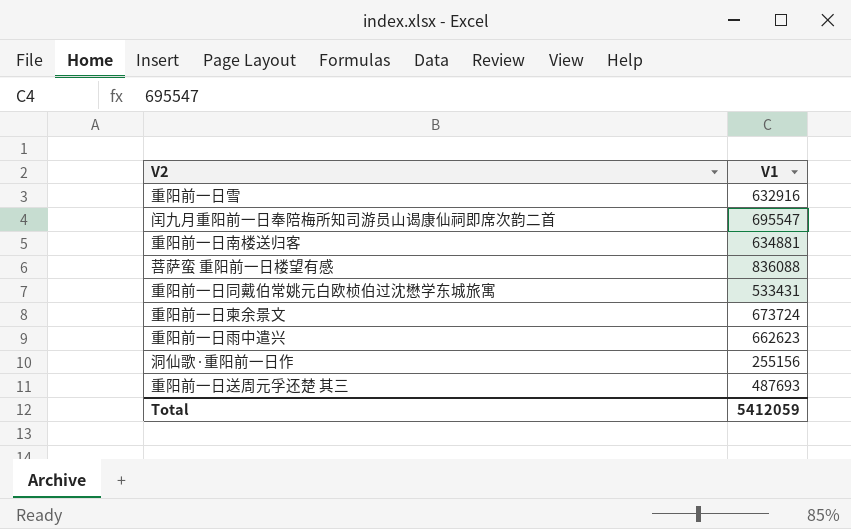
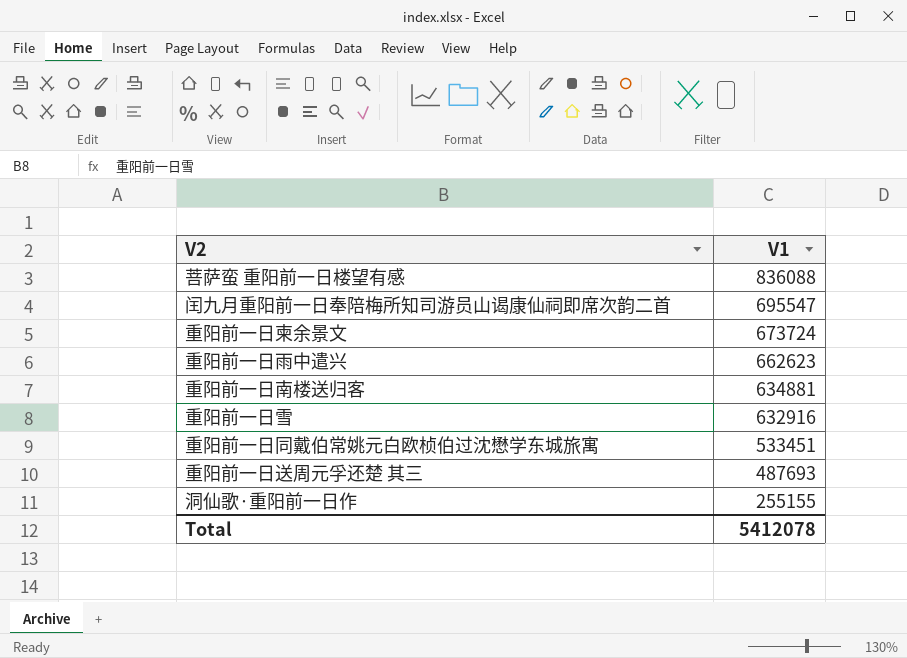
row order: none -> V1 descending
重阳前一日同戴伯常姚元白欧桢伯过沈懋学东城旅寓 | V1: 533431 -> 533451
洞仙歌·重阳前一日作 | V1: 255156 -> 255155
Total | V1: 5412059 -> 5412078

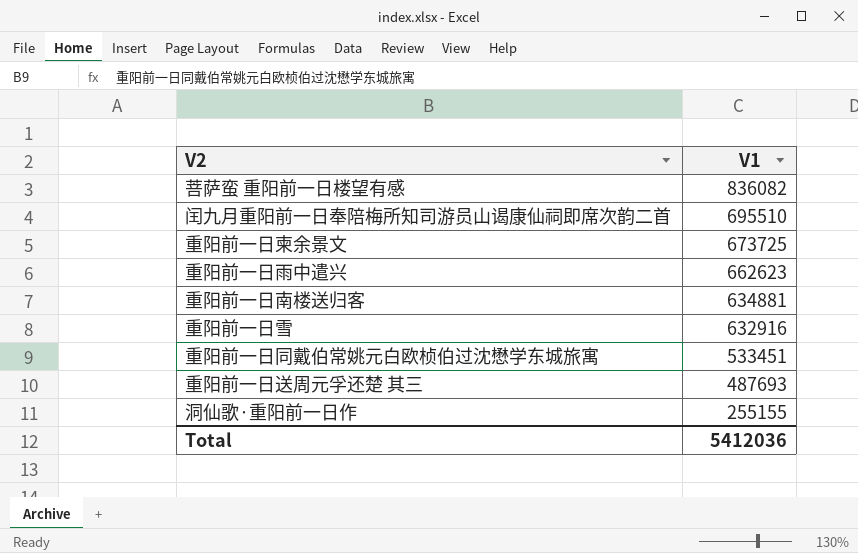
菩萨蛮 重阳前一日楼望有感 | V1: 836088 -> 836082
闰九月重阳前一日奉陪梅所知司游员山谒康仙祠即席次韵二首 | V1: 695547 -> 695510
重阳前一日柬余景文 | V1: 673724 -> 673725
Total | V1: 5412078 -> 5412036

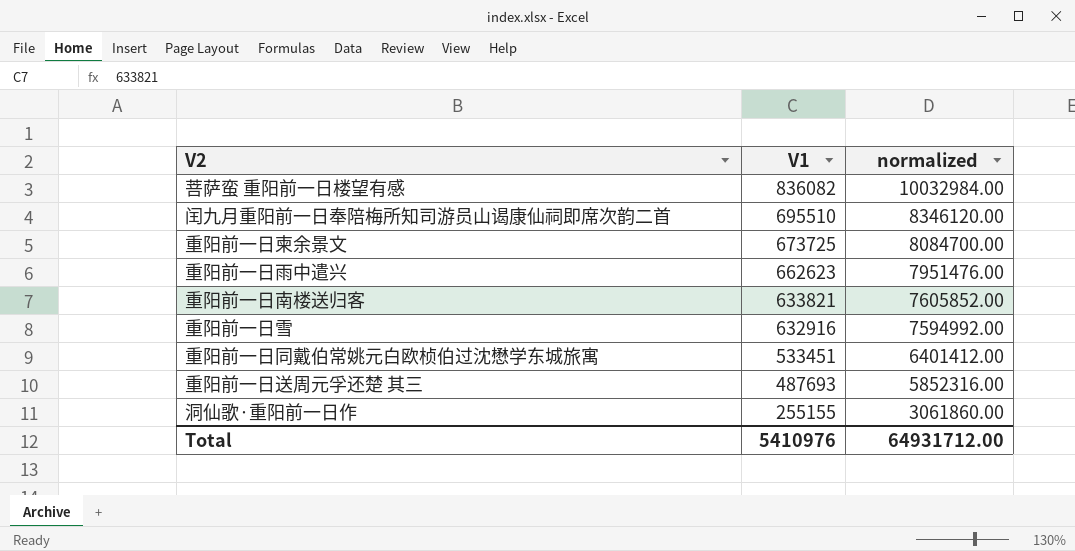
column normalized | formula: none -> [V1] * 12
重阳前一日南楼送归客 | V1: 634881 -> 633821
Total | V1: 5412036 -> 5410976

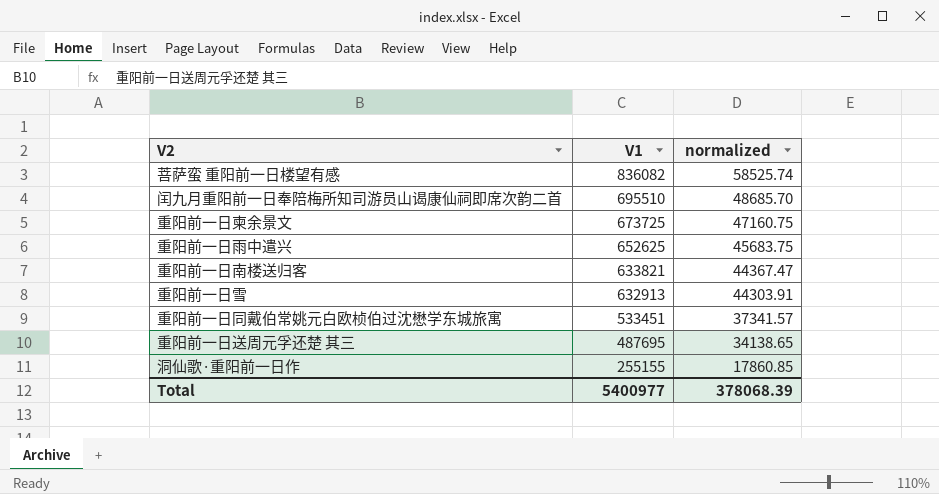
column normalized | formula: [V1] * 12 -> [V1] * 0.07
重阳前一日雨中遣兴 | V1: 662623 -> 652625
重阳前一日雪 | V1: 632916 -> 632913
重阳前一日送周元孚还楚 其三 | V1: 487693 -> 487695
Total | V1: 5410976 -> 5400977
Total | normalized: 64931712.00 -> 378068.39

